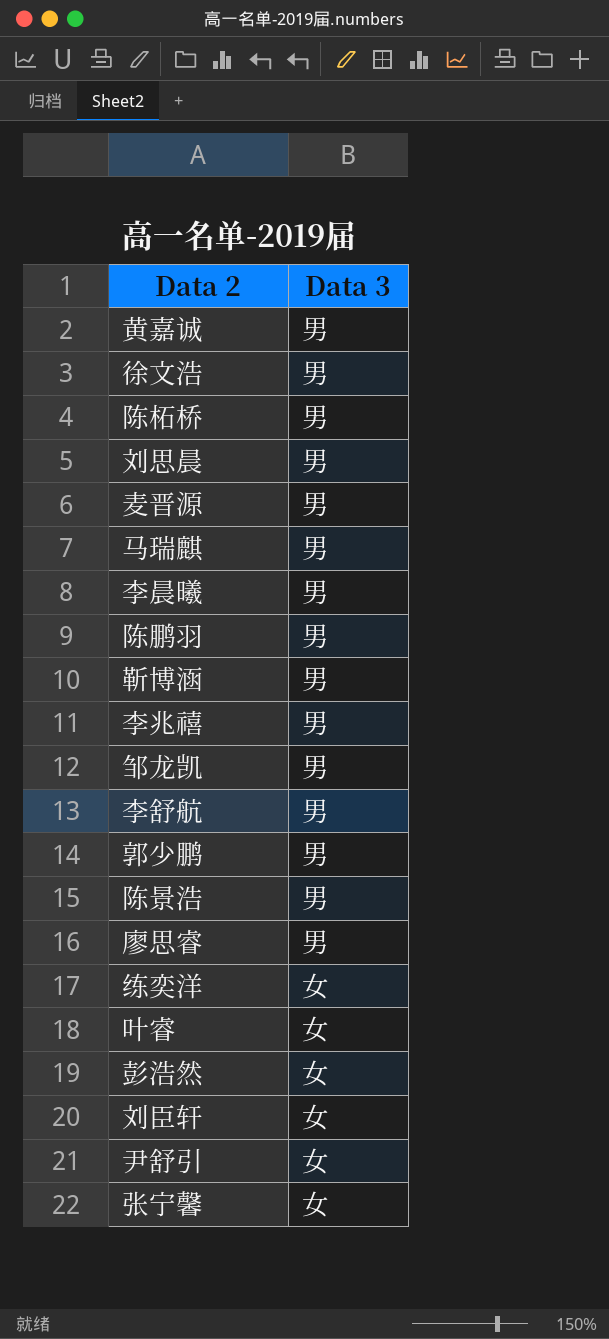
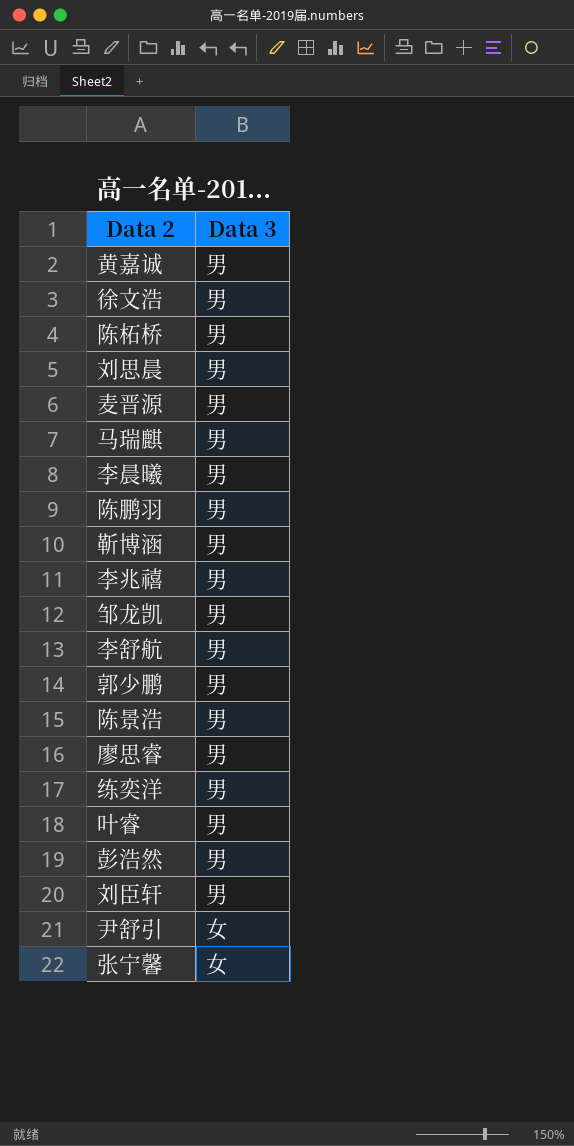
练奕洋 | Data 3: 女 -> 男
叶睿 | Data 3: 女 -> 男
彭浩然 | Data 3: 女 -> 男
刘臣轩 | Data 3: 女 -> 男

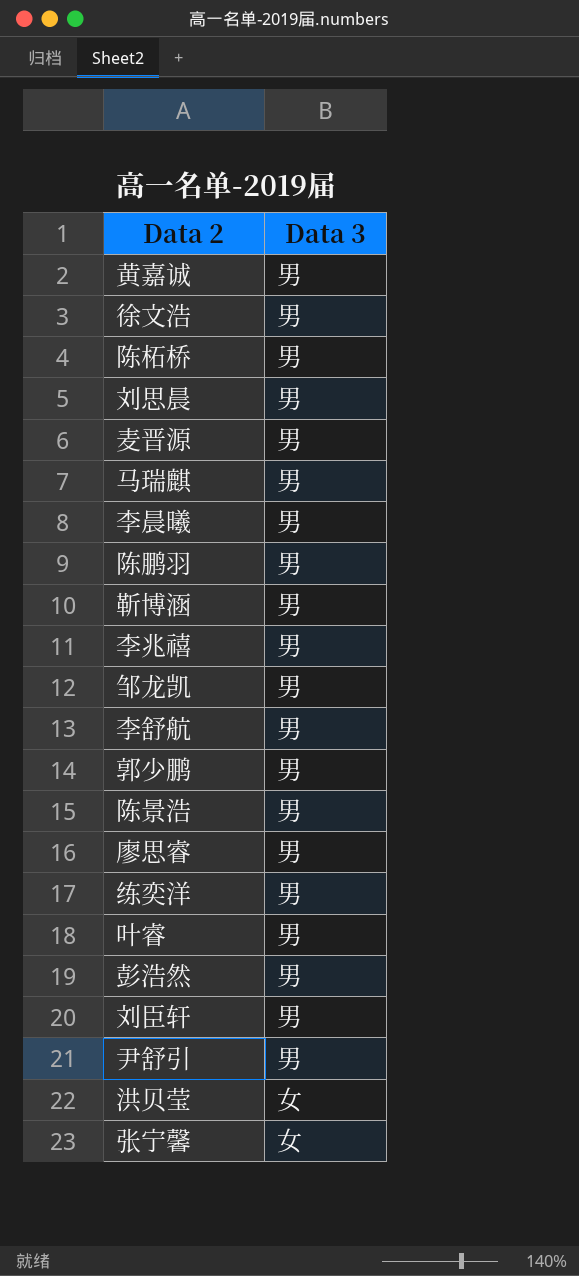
尹舒引 | Data 3: 女 -> 男
row 洪贝莹: none -> 女

